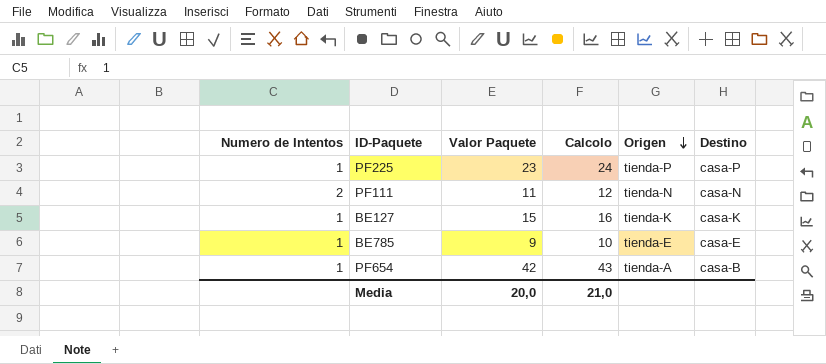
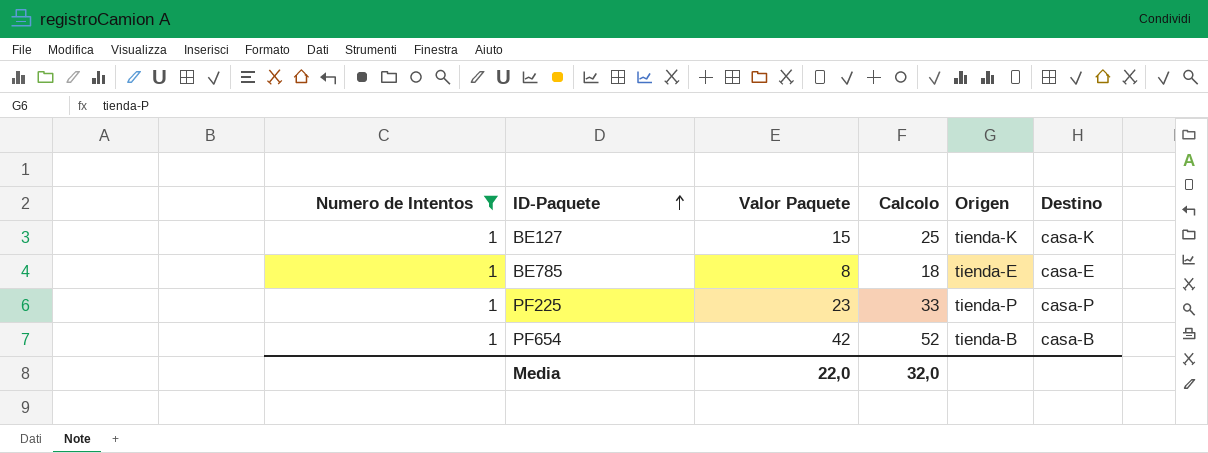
filter: none -> Numero de Intentos = 1
row order: Origen descending -> ID-Paquete ascending
column Calcolo | formula: [Valor Paquete] + 1 -> [Valor Paquete] + 10
BE785 | Valor Paquete: 9 -> 8
PF654 | Origen: tienda-A -> tienda-B
Media | Valor Paquete: 20,0 -> 22,0
Media | Calcolo: 21,0 -> 32,0

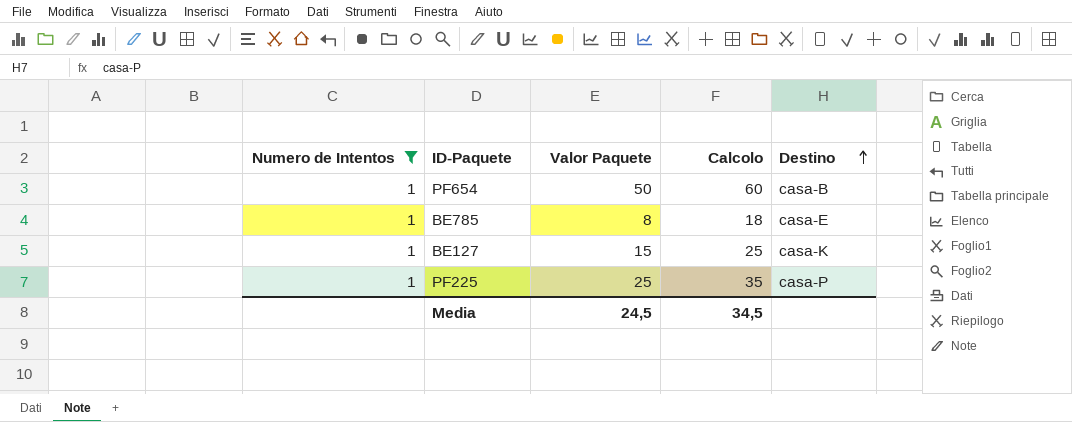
row order: ID-Paquete ascending -> Destino ascending
column Origen | position: 5 -> none
PF654 | Valor Paquete: 42 -> 50
PF654 | Calcolo: 52 -> 60
PF225 | Valor Paquete: 23 -> 25
PF225 | Calcolo: 33 -> 35
Media | Valor Paquete: 22,0 -> 24,5
Media | Calcolo: 32,0 -> 34,5

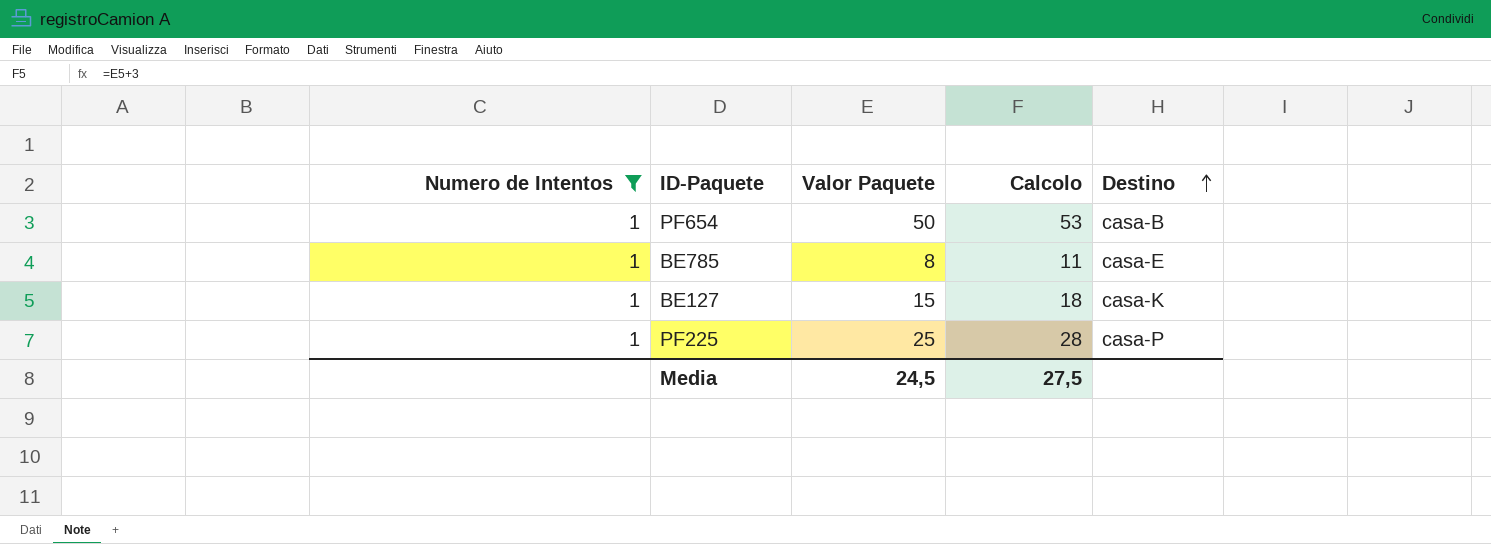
column Calcolo | formula: [Valor Paquete] + 10 -> [Valor Paquete] + 3
Media | Calcolo: 34,5 -> 27,5

